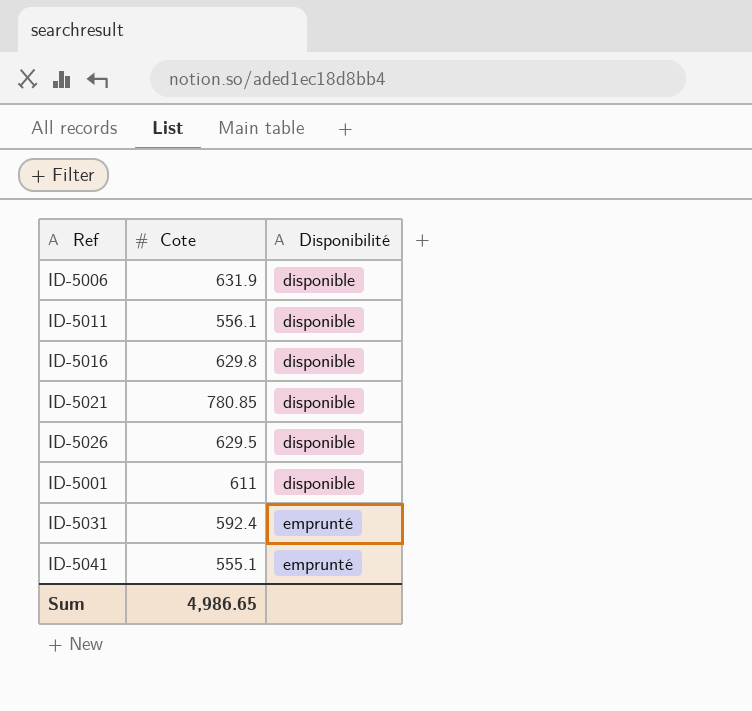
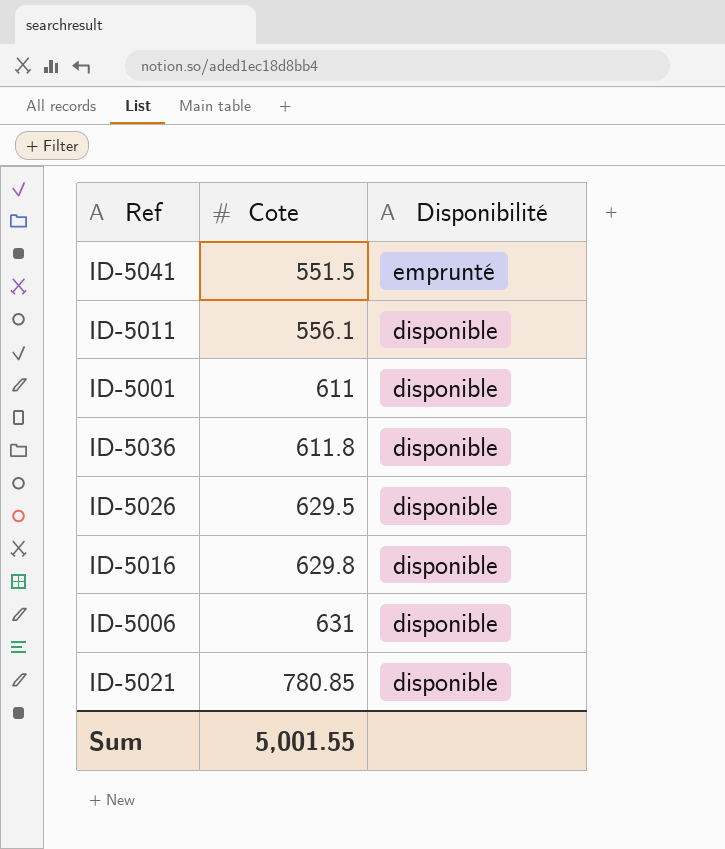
row order: Disponibilité ascending -> Cote ascending
row ID-5031: 592.4 | emprunté -> none
ID-5041 | Cote: 555.1 -> 551.5
row ID-5036: none -> 611.8 | disponible
ID-5006 | Cote: 631.9 -> 631
Sum | Cote: 4,986.65 -> 5,001.55

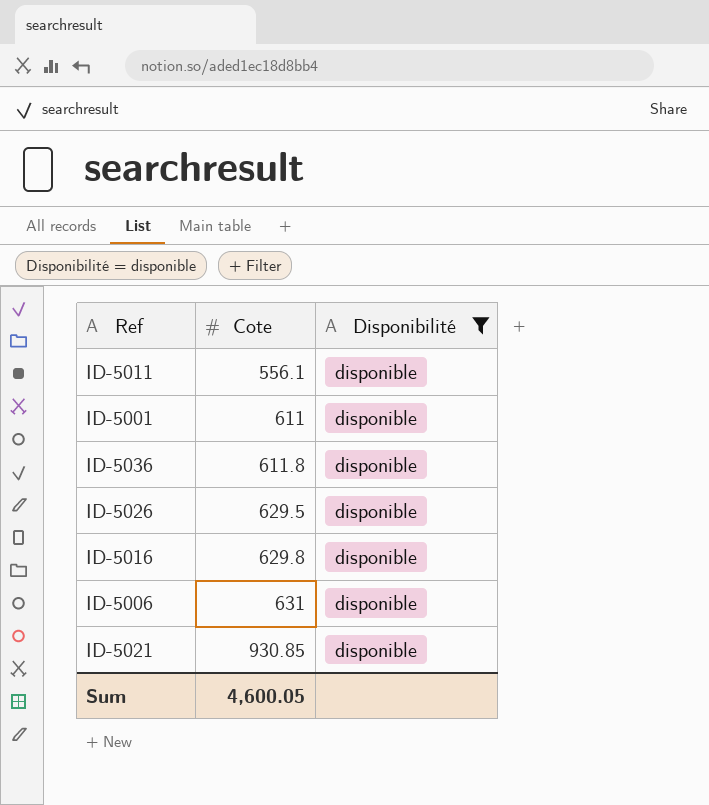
filter: none -> Disponibilité = disponible
ID-5021 | Cote: 780.85 -> 930.85
Sum | Cote: 5,001.55 -> 4,600.05

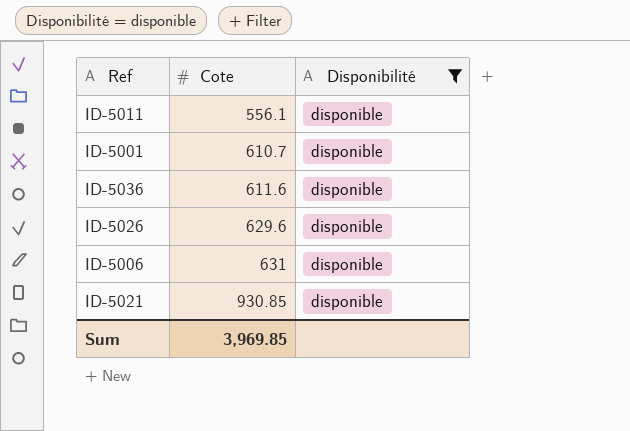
row ID-5016: 629.8 | disponible -> none
ID-5001 | Cote: 611 -> 610.7
ID-5036 | Cote: 611.8 -> 611.6
ID-5026 | Cote: 629.5 -> 629.6
Sum | Cote: 4,600.05 -> 3,969.85

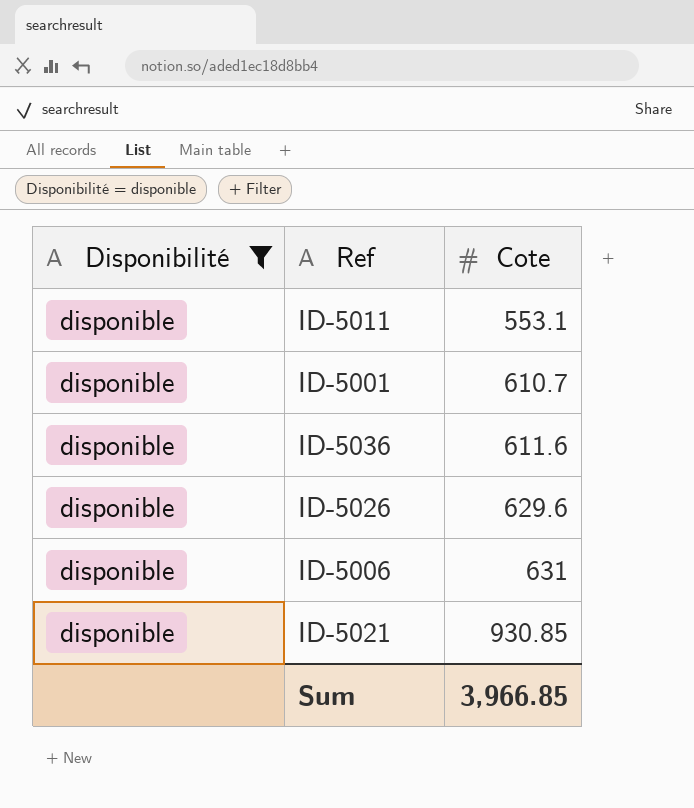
column Disponibilité | position: 3 -> 1
ID-5011 | Cote: 556.1 -> 553.1
Sum | Cote: 3,969.85 -> 3,966.85

